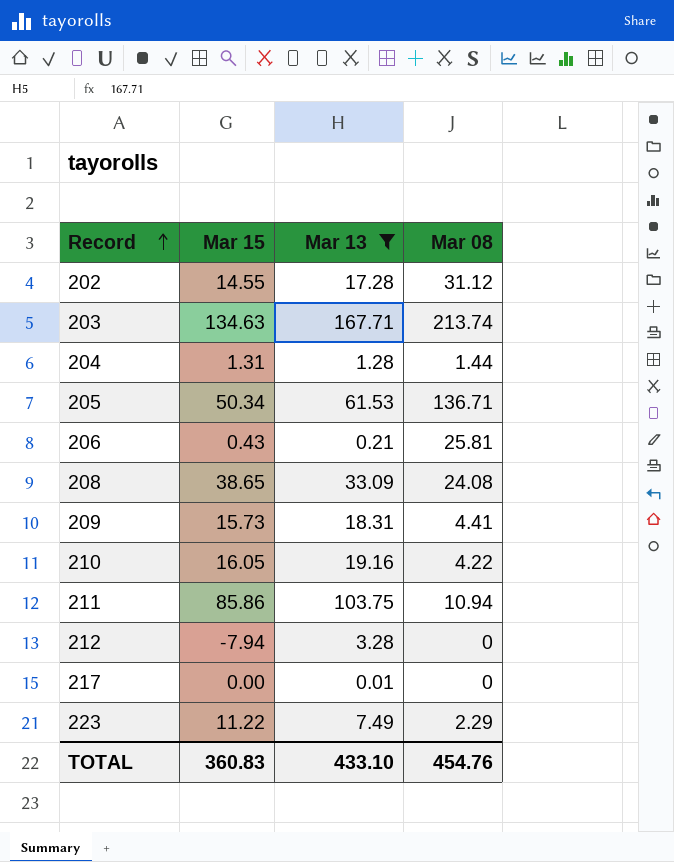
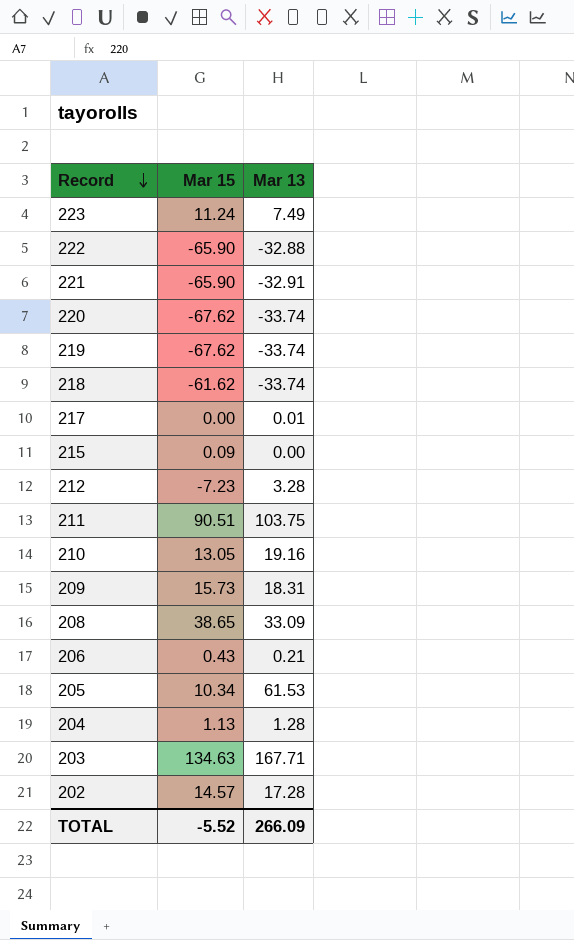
filter: Mar 13 >= 0.01 -> none
row order: Record ascending -> Record descending
column Mar 08 | position: 4 -> none
223 | Mar 15: 11.22 -> 11.24
212 | Mar 15: -7.94 -> -7.23
211 | Mar 15: 85.86 -> 90.51
210 | Mar 15: 16.05 -> 13.05
205 | Mar 15: 50.34 -> 10.34
204 | Mar 15: 1.31 -> 1.13
202 | Mar 15: 14.55 -> 14.57
TOTAL | Mar 15: 360.83 -> -5.52
TOTAL | Mar 13: 433.10 -> 266.09

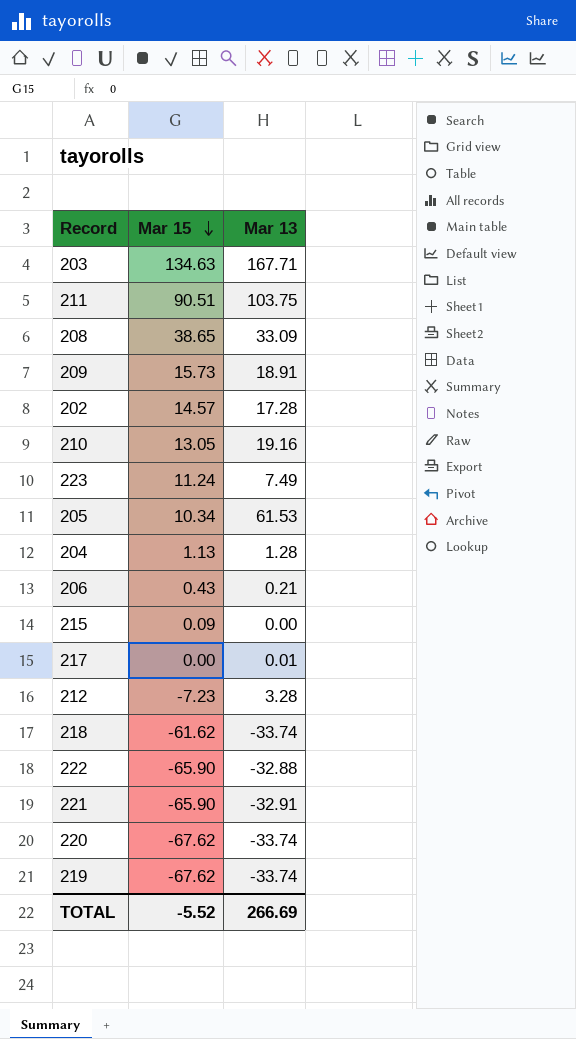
row order: Record descending -> Mar 15 descending
209 | Mar 13: 18.31 -> 18.91
TOTAL | Mar 13: 266.09 -> 266.69

